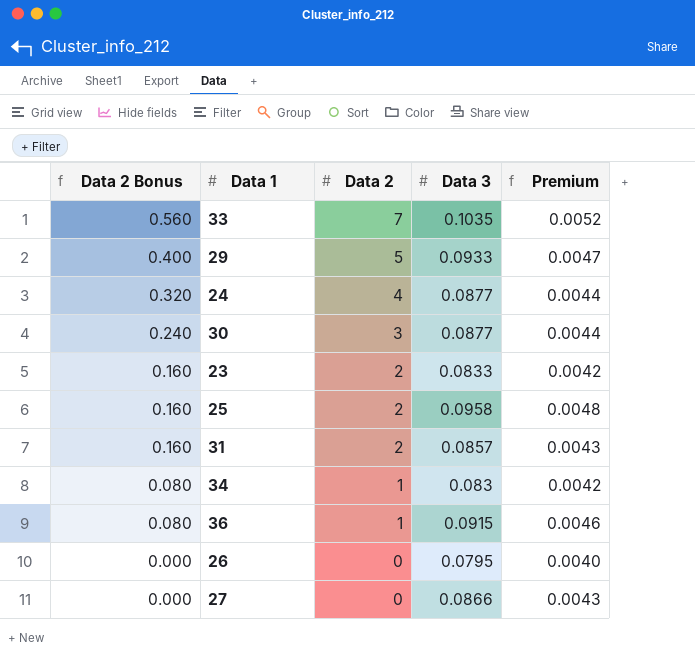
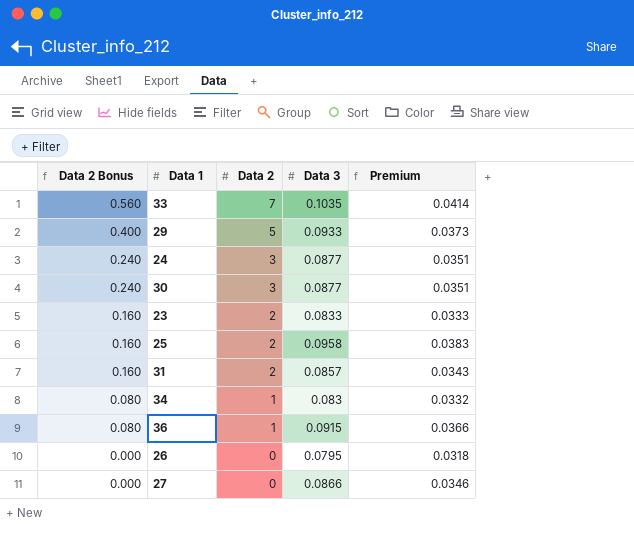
column Premium | formula: [Data 3] * 0.05 -> [Data 3] * 0.4
24 | Data 2 Bonus: 0.320 -> 0.240
24 | Data 2: 4 -> 3

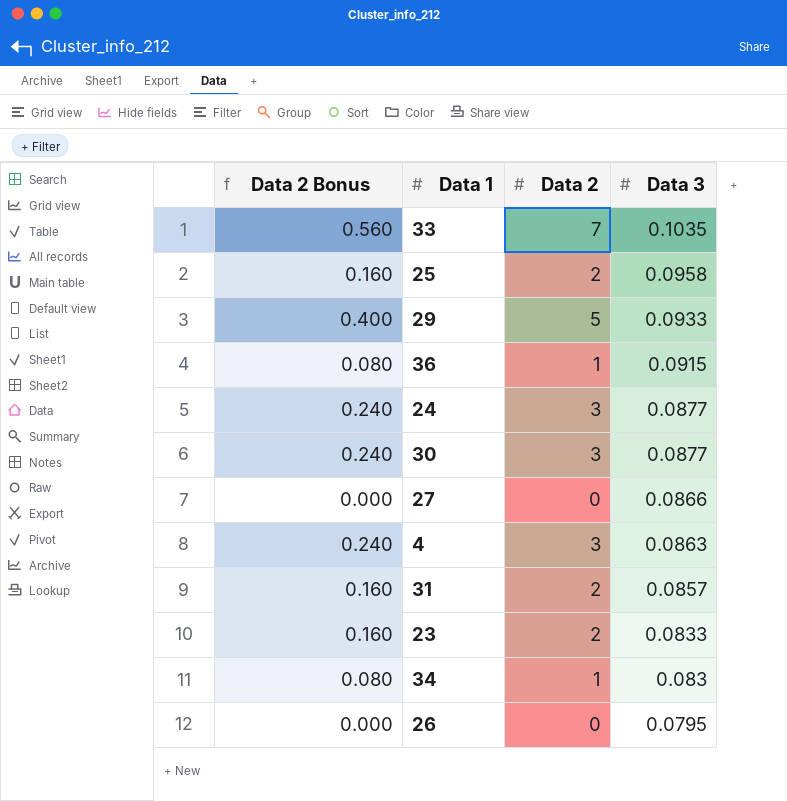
row order: Data 2 Bonus descending -> Data 3 descending
column Premium | formula: [Data 3] * 0.4 -> none
row 4: none -> 0.240 | 3 | 0.0863

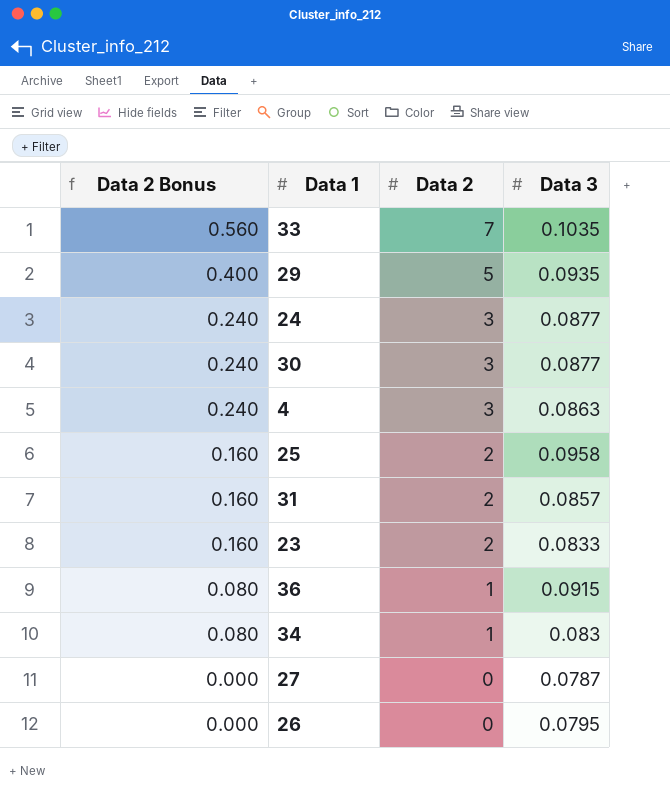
row order: Data 3 descending -> Data 2 Bonus descending
29 | Data 3: 0.0933 -> 0.0935
27 | Data 3: 0.0866 -> 0.0787

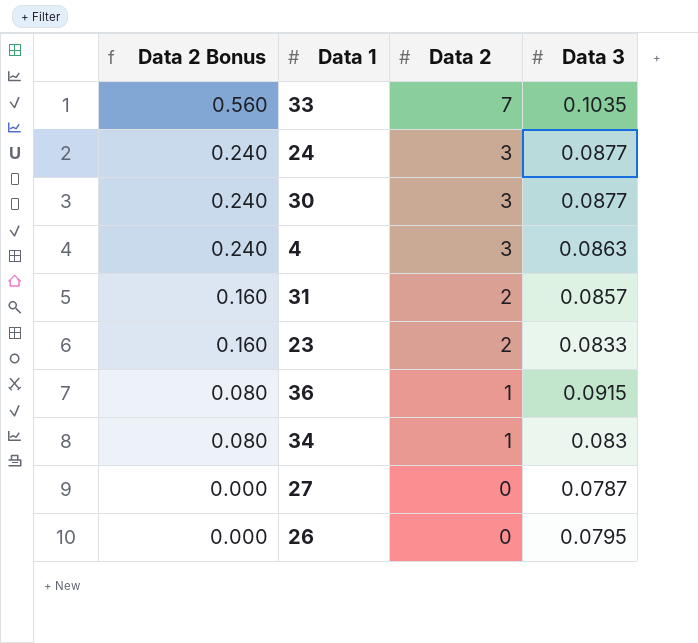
row 29: 0.400 | 5 | 0.0935 -> none
row 25: 0.160 | 2 | 0.0958 -> none

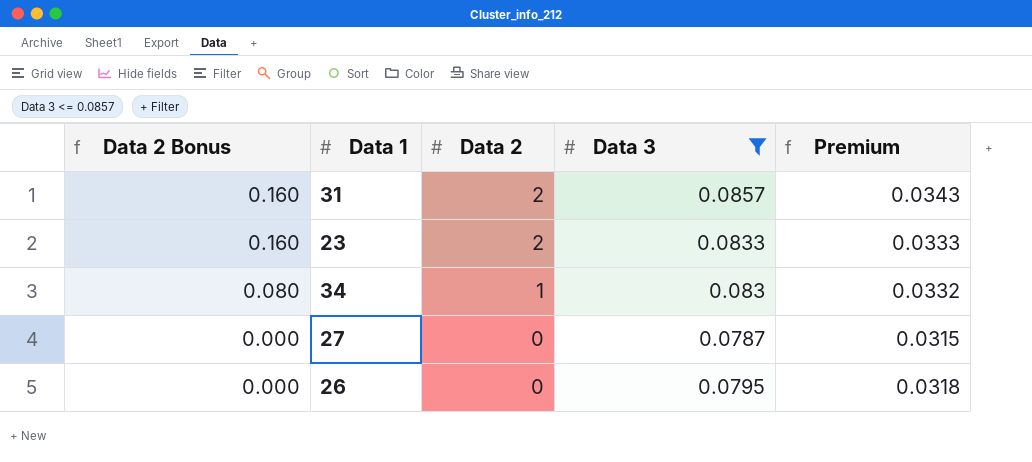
filter: none -> Data 3 <= 0.0857
column Premium | formula: none -> [Data 3] * 0.4

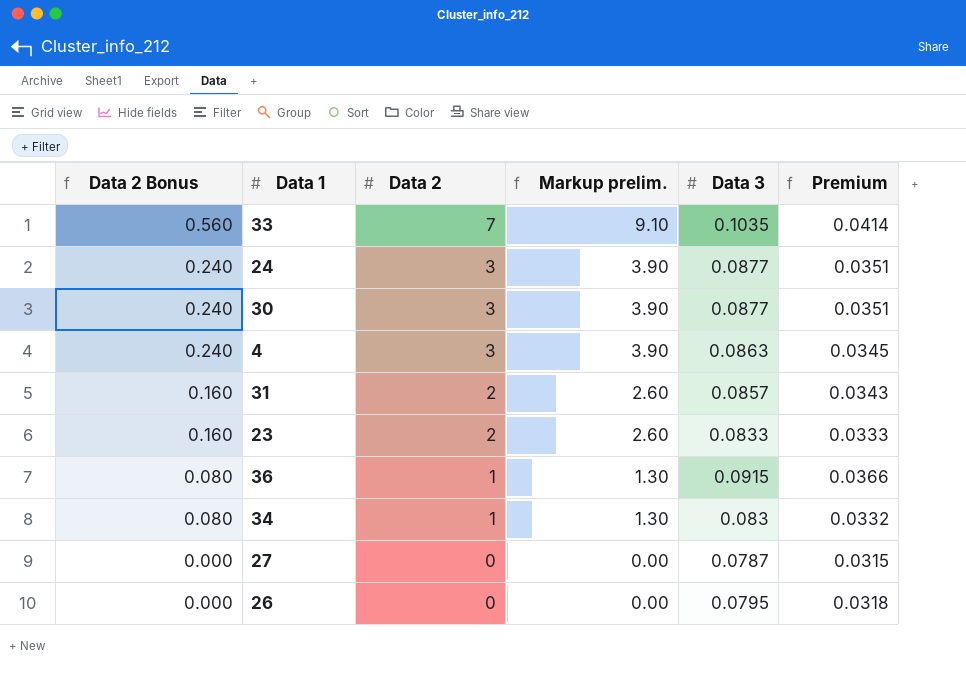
filter: Data 3 <= 0.0857 -> none
column Markup prelim. | formula: none -> [Data 2] * 1.3

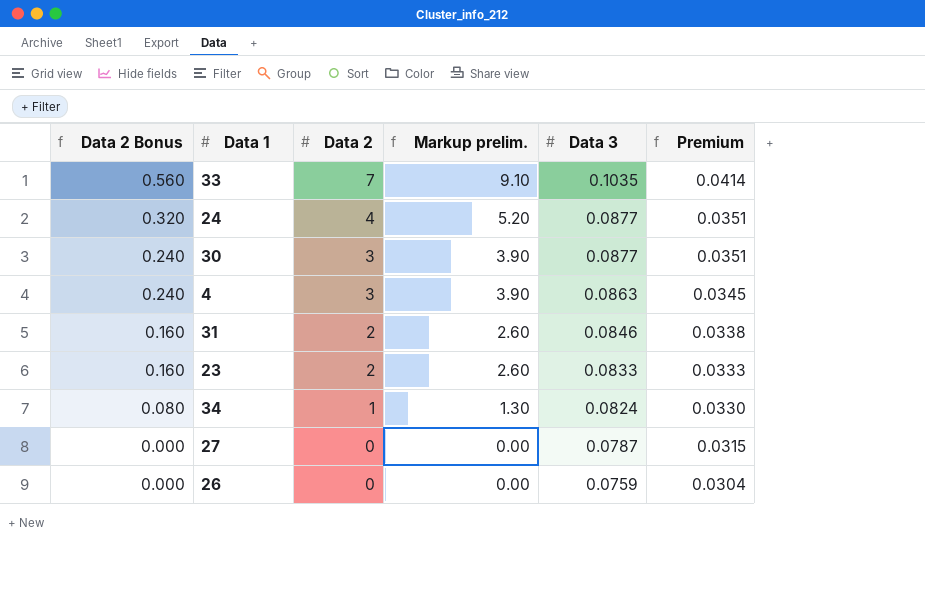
row 36: 0.080 | 1 | 1.30 | 0.0915 | 0.0366 -> none
24 | Data 2 Bonus: 0.240 -> 0.320
24 | Data 2: 3 -> 4
24 | Markup prelim.: 3.90 -> 5.20
31 | Data 3: 0.0857 -> 0.0846
31 | Premium: 0.0343 -> 0.0338
34 | Data 3: 0.083 -> 0.0824
34 | Premium: 0.0332 -> 0.0330
26 | Data 3: 0.0795 -> 0.0759
26 | Premium: 0.0318 -> 0.0304

